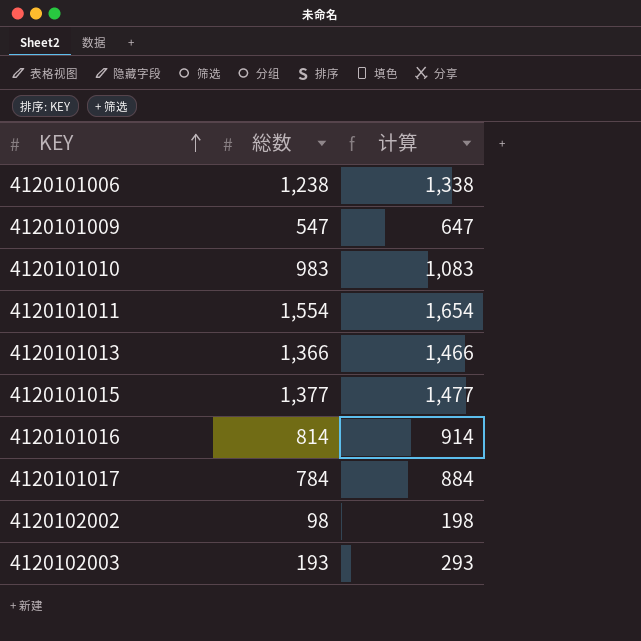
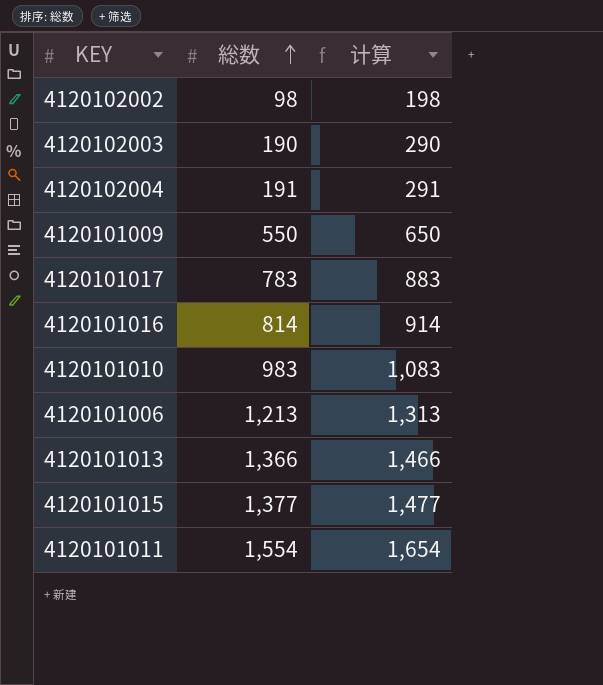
row order: KEY ascending -> 総数 ascending
4120102003 | 総数: 193 -> 190
4120102003 | 计算: 293 -> 290
row 4120102004: none -> 191 | 291
4120101009 | 総数: 547 -> 550
4120101009 | 计算: 647 -> 650
4120101017 | 総数: 784 -> 783
4120101017 | 计算: 884 -> 883
4120101006 | 総数: 1,238 -> 1,213
4120101006 | 计算: 1,338 -> 1,313

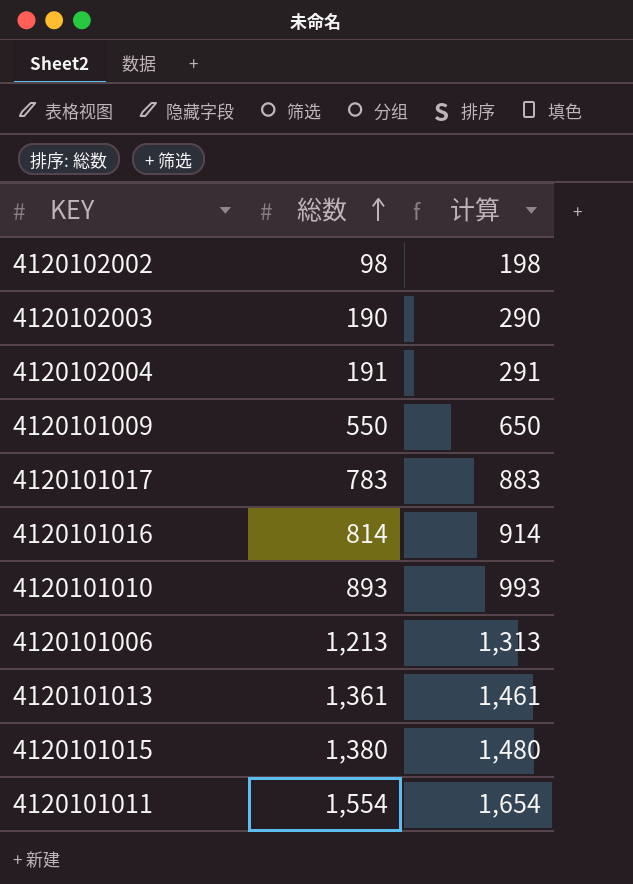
4120101010 | 総数: 983 -> 893
4120101010 | 计算: 1,083 -> 993
4120101013 | 総数: 1,366 -> 1,361
4120101013 | 计算: 1,466 -> 1,461
4120101015 | 総数: 1,377 -> 1,380
4120101015 | 计算: 1,477 -> 1,480

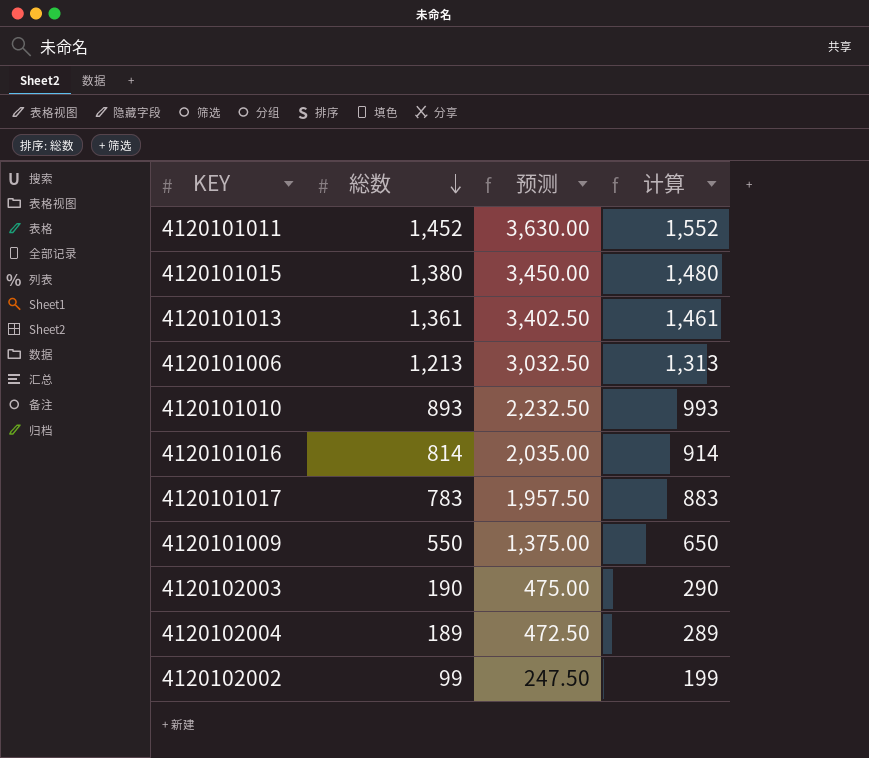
row order: 総数 ascending -> 総数 descending
column 预测 | formula: none -> [総数] * 2.5
4120101011 | 総数: 1,554 -> 1,452
4120101011 | 计算: 1,654 -> 1,552
4120102004 | 総数: 191 -> 189
4120102004 | 计算: 291 -> 289
4120102002 | 総数: 98 -> 99
4120102002 | 计算: 198 -> 199

